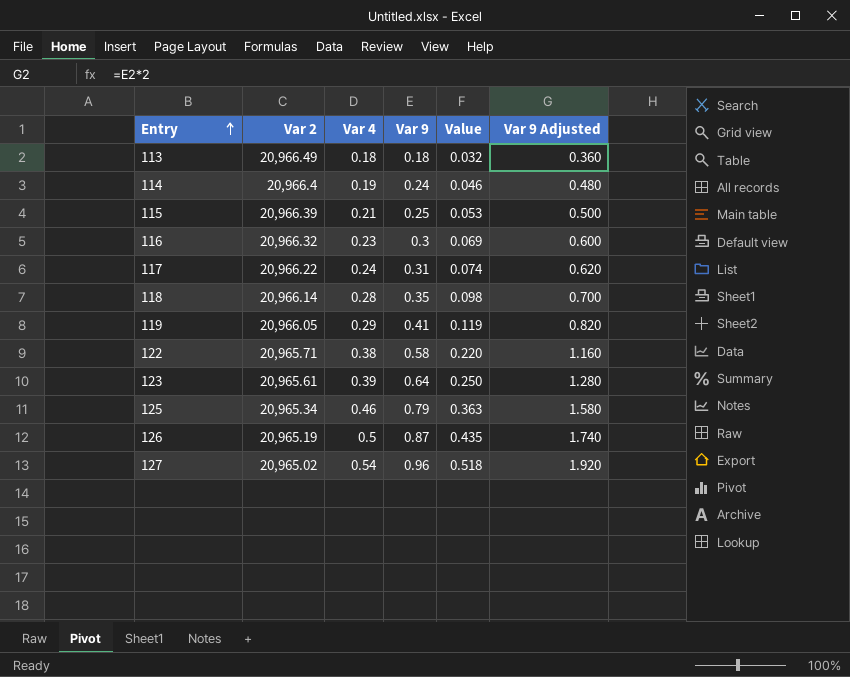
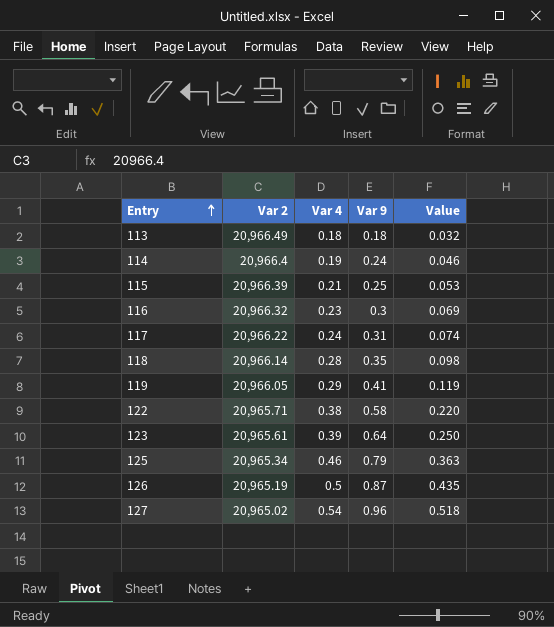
column Var 9 Adjusted | formula: [Var 9] * 2 -> none

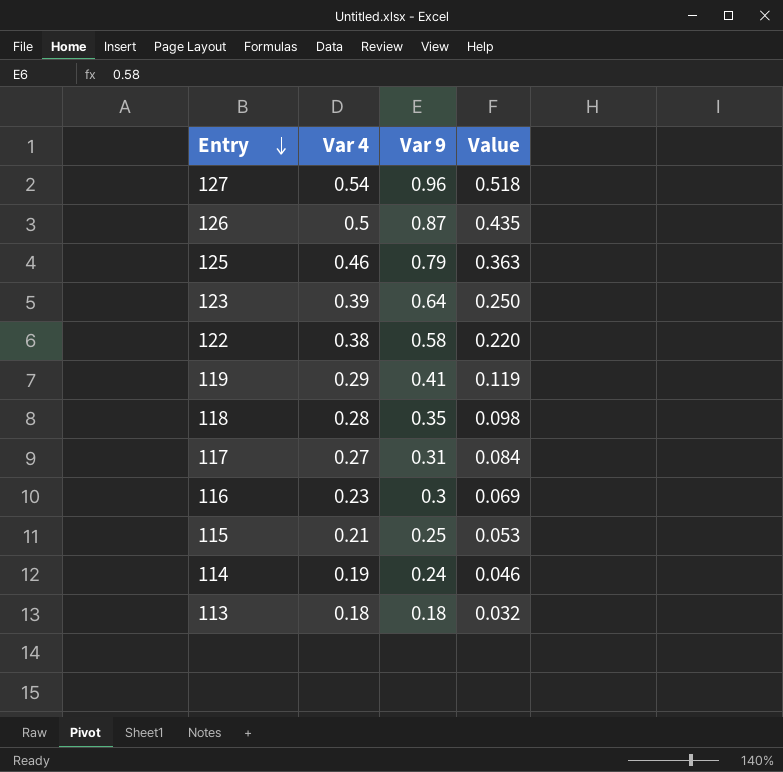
row order: Entry ascending -> Entry descending
column Var 2 | position: 2 -> none
117 | Var 4: 0.24 -> 0.27
117 | Value: 0.074 -> 0.084

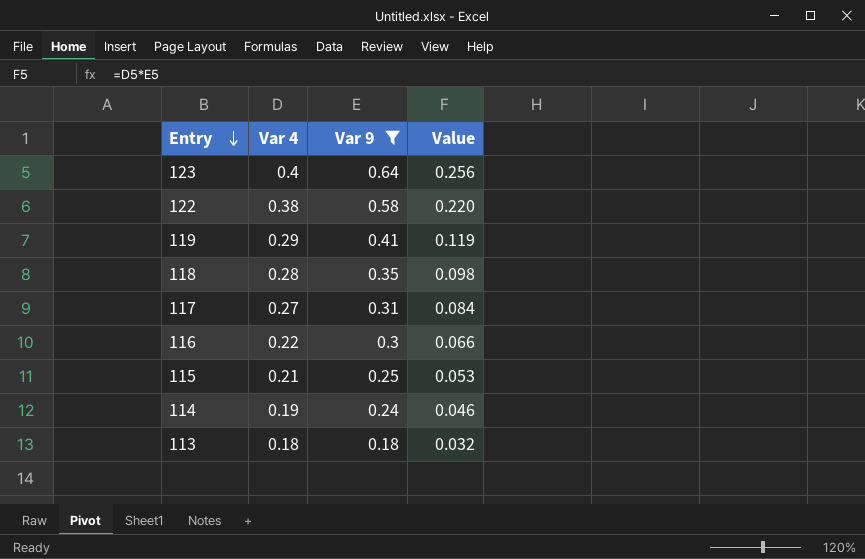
filter: none -> Var 9 <= 0.64
123 | Var 4: 0.39 -> 0.4
123 | Value: 0.250 -> 0.256
116 | Var 4: 0.23 -> 0.22
116 | Value: 0.069 -> 0.066

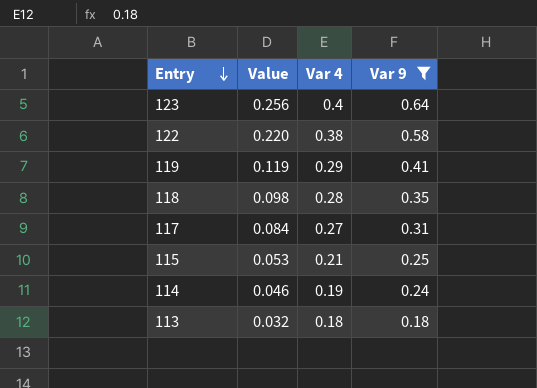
column Value | position: 4 -> 2
row 116: 0.22 | 0.3 | 0.066 -> none

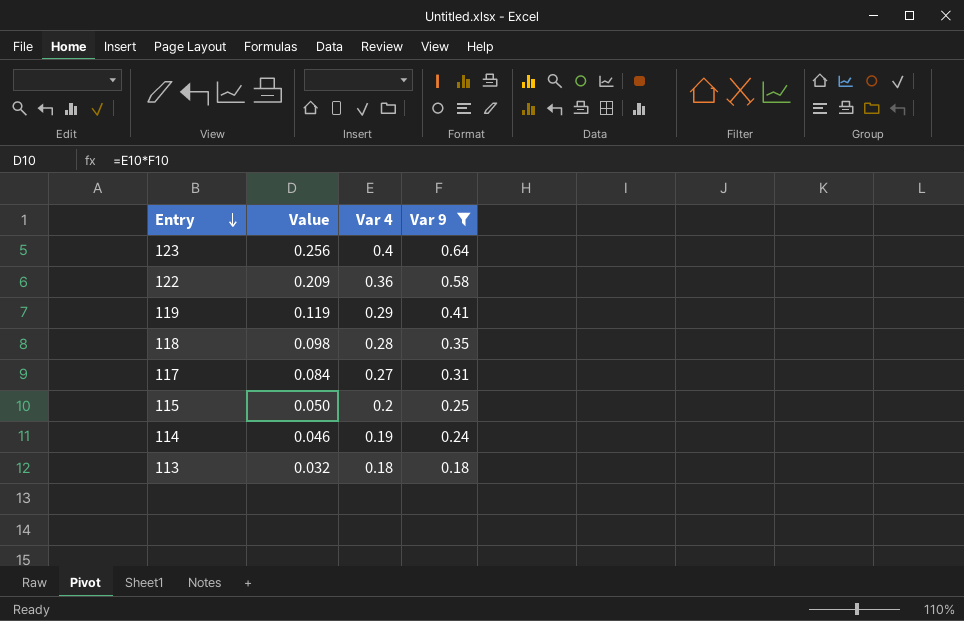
122 | Value: 0.220 -> 0.209
122 | Var 4: 0.38 -> 0.36
115 | Value: 0.053 -> 0.050
115 | Var 4: 0.21 -> 0.2

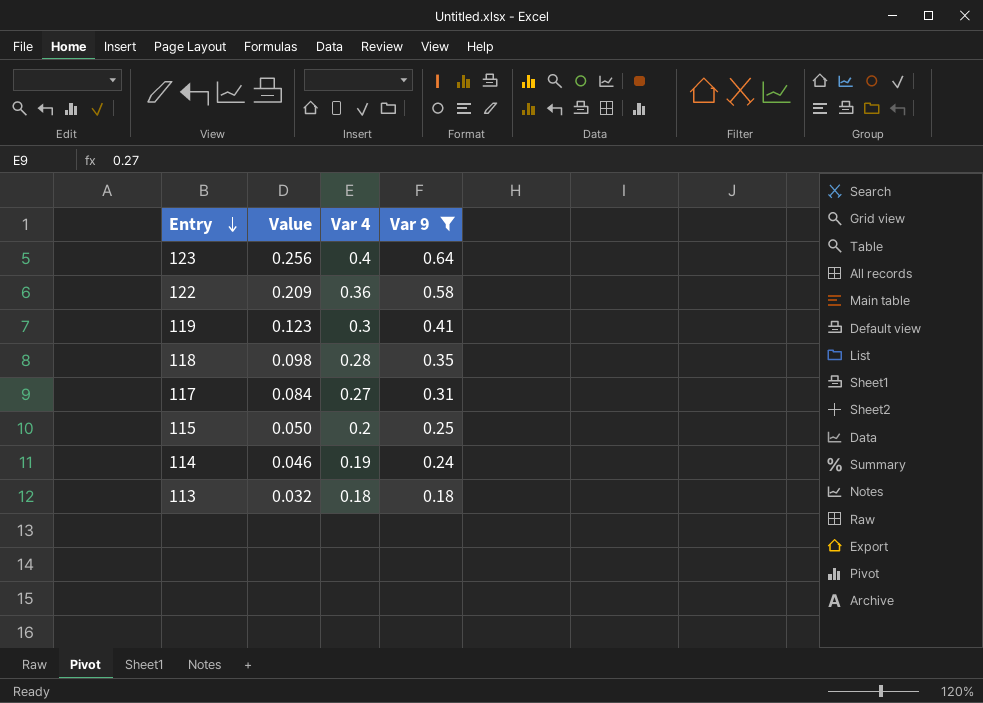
119 | Value: 0.119 -> 0.123
119 | Var 4: 0.29 -> 0.3

